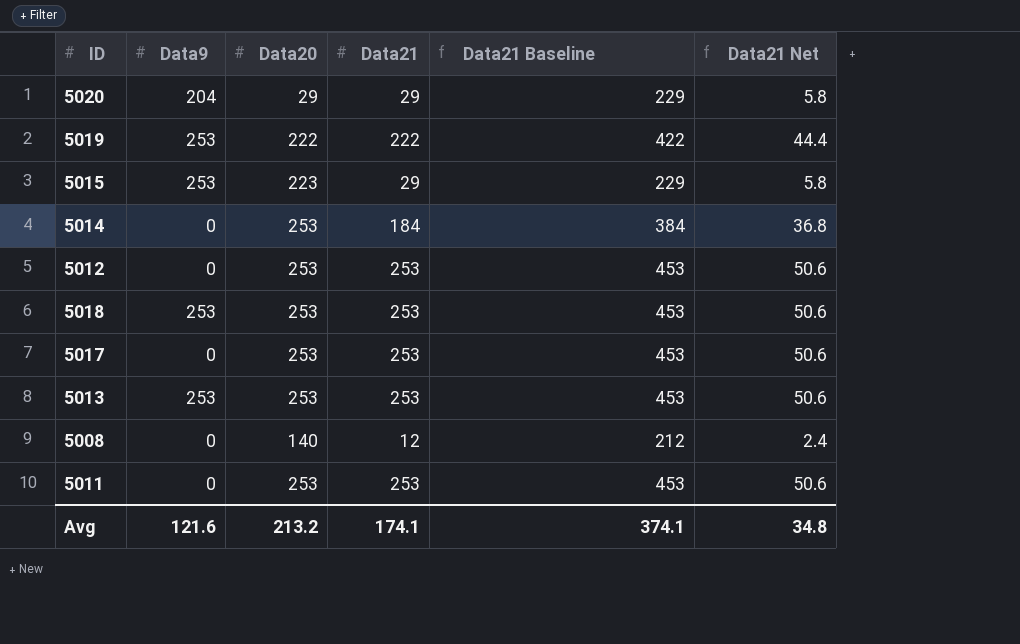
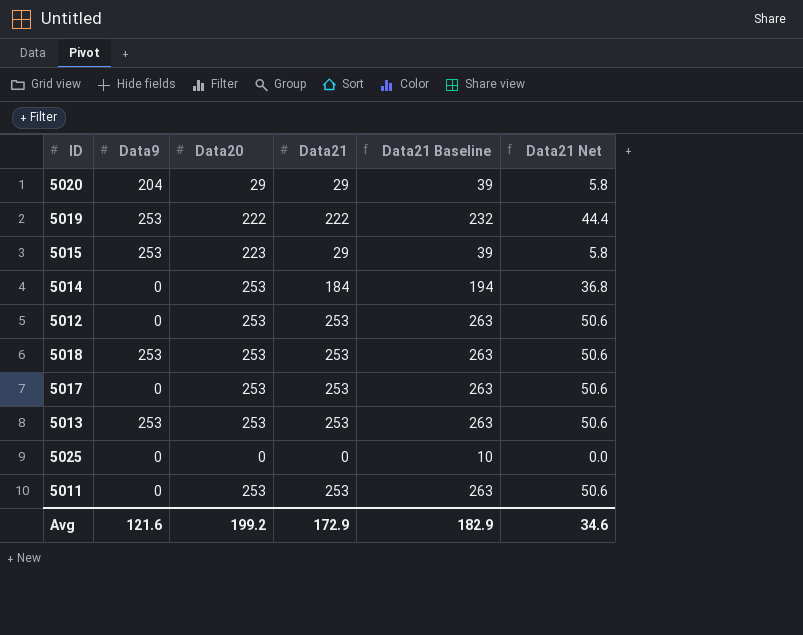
column Data21 Baseline | formula: [Data21] + 200 -> [Data21] + 10
row 5008: 0 | 140 | 12 | 212 | 2.4 -> none
row 5025: none -> 0 | 0 | 0 | 10 | 0.0
Avg | Data20: 213.2 -> 199.2
Avg | Data21: 174.1 -> 172.9
Avg | Data21 Baseline: 374.1 -> 182.9
Avg | Data21 Net: 34.8 -> 34.6

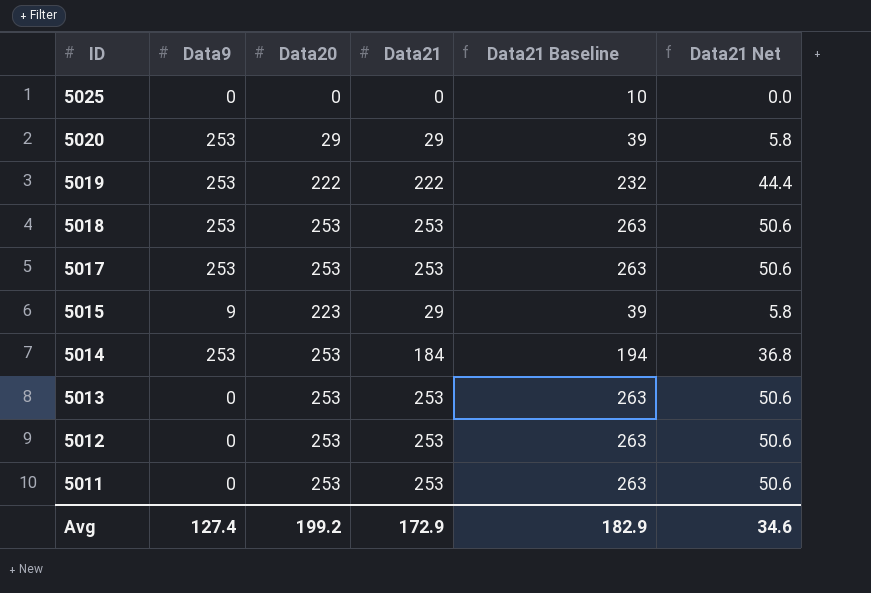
row order: none -> ID descending
5020 | Data9: 204 -> 253
5017 | Data9: 0 -> 253
5015 | Data9: 253 -> 9
5014 | Data9: 0 -> 253
5013 | Data9: 253 -> 0
Avg | Data9: 121.6 -> 127.4

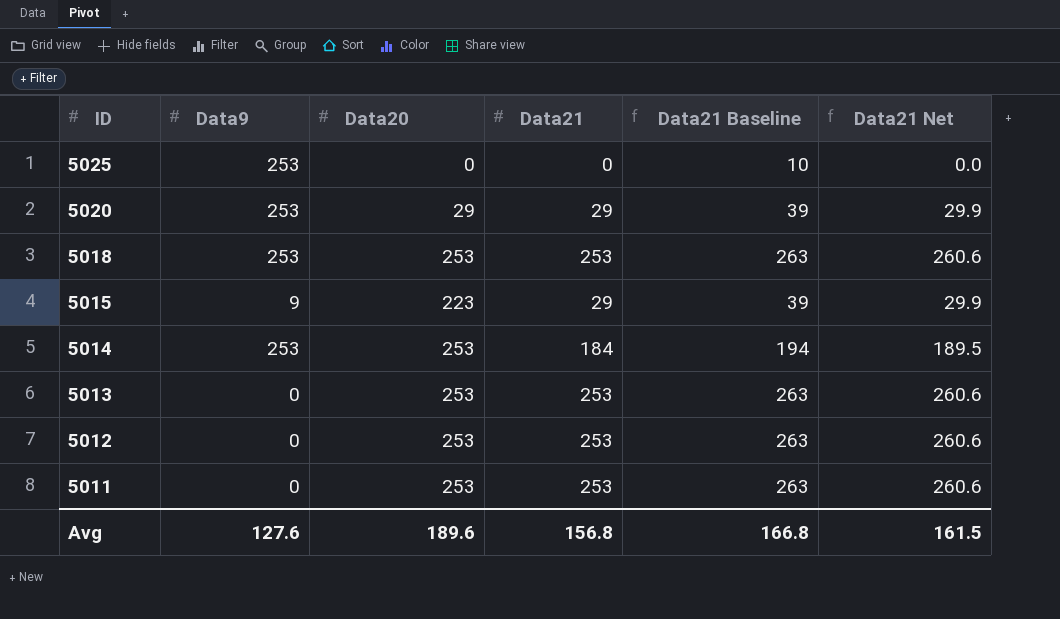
column Data21 Net | formula: [Data21] * 0.2 -> [Data21] * 1.03
row 5019: 253 | 222 | 222 | 232 | 44.4 -> none
row 5017: 253 | 253 | 253 | 263 | 50.6 -> none
5025 | Data9: 0 -> 253
Avg | Data9: 127.4 -> 127.6
Avg | Data20: 199.2 -> 189.6
Avg | Data21: 172.9 -> 156.8
Avg | Data21 Baseline: 182.9 -> 166.8
Avg | Data21 Net: 34.6 -> 161.5

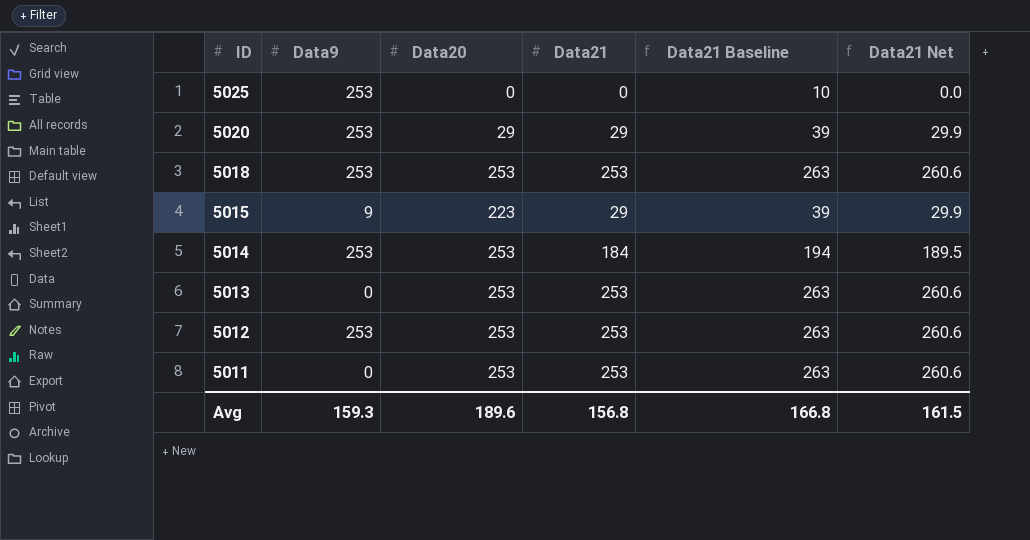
5012 | Data9: 0 -> 253
Avg | Data9: 127.6 -> 159.3

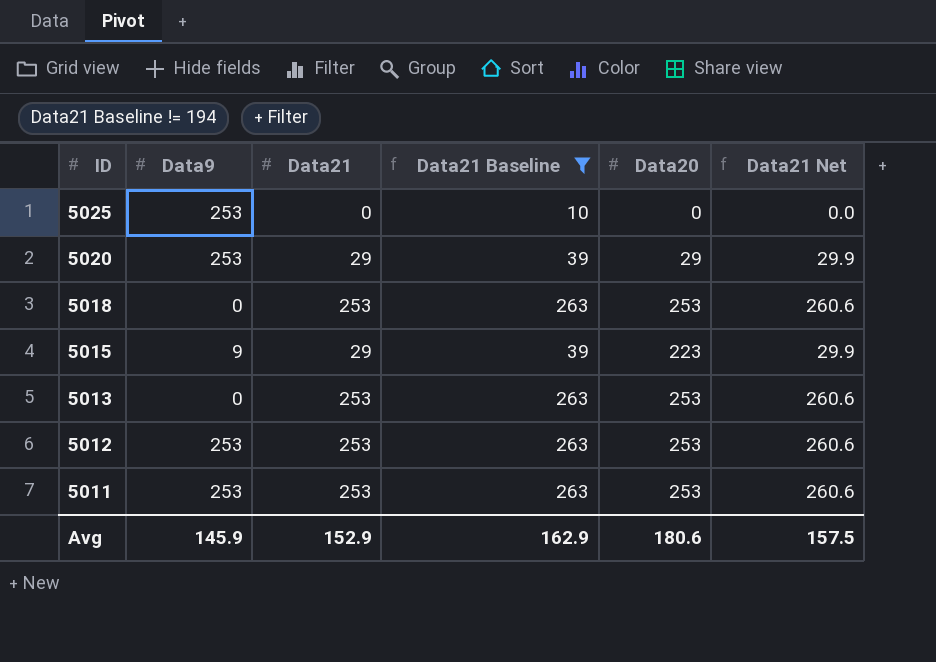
filter: none -> Data21 Baseline != 194
column Data20 | position: 3 -> 5
5018 | Data9: 253 -> 0
5011 | Data9: 0 -> 253
Avg | Data9: 159.3 -> 145.9
Avg | Data21: 156.8 -> 152.9
Avg | Data21 Baseline: 166.8 -> 162.9
Avg | Data20: 189.6 -> 180.6
Avg | Data21 Net: 161.5 -> 157.5

